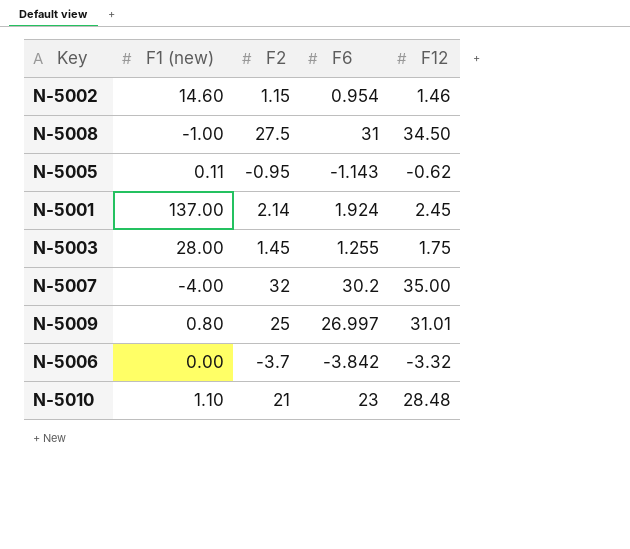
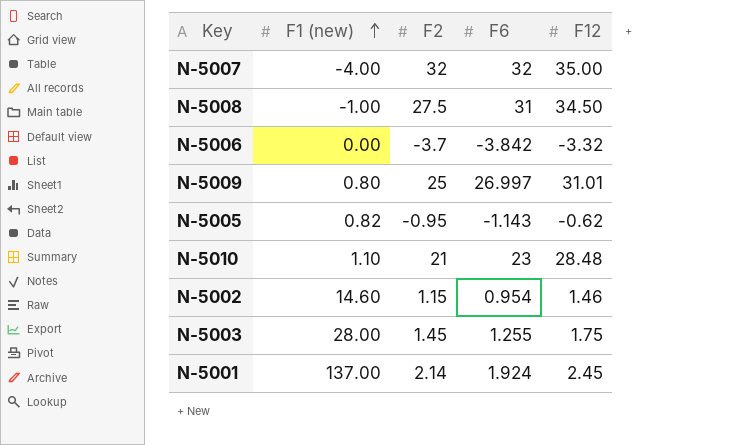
row order: none -> F1 (new) ascending
N-5007 | F6: 30.2 -> 32
N-5005 | F1 (new): 0.11 -> 0.82

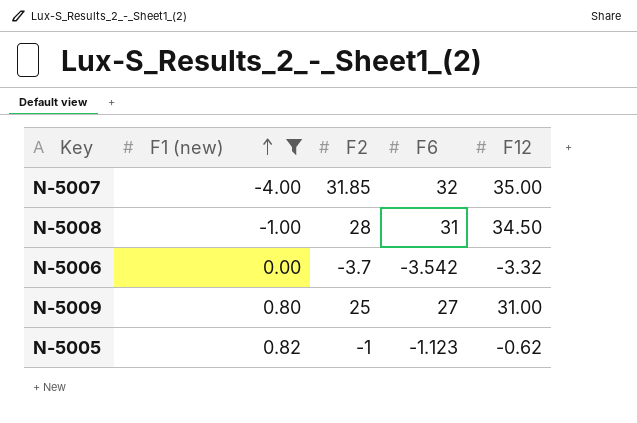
filter: none -> F1 (new) <= 0.82
N-5007 | F2: 32 -> 31.85
N-5008 | F2: 27.5 -> 28
N-5006 | F6: -3.842 -> -3.542
N-5009 | F6: 26.997 -> 27
N-5009 | F12: 31.01 -> 31.00
N-5005 | F2: -0.95 -> -1
N-5005 | F6: -1.143 -> -1.123

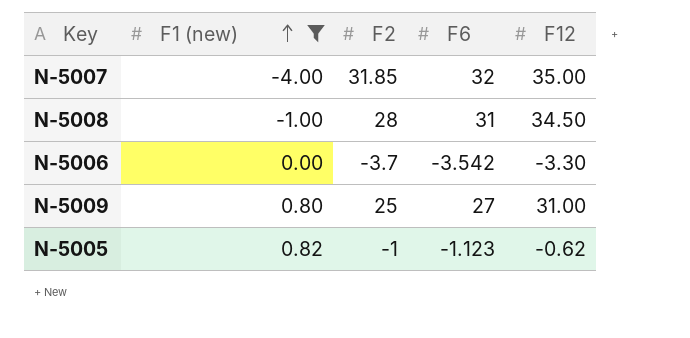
N-5006 | F12: -3.32 -> -3.30

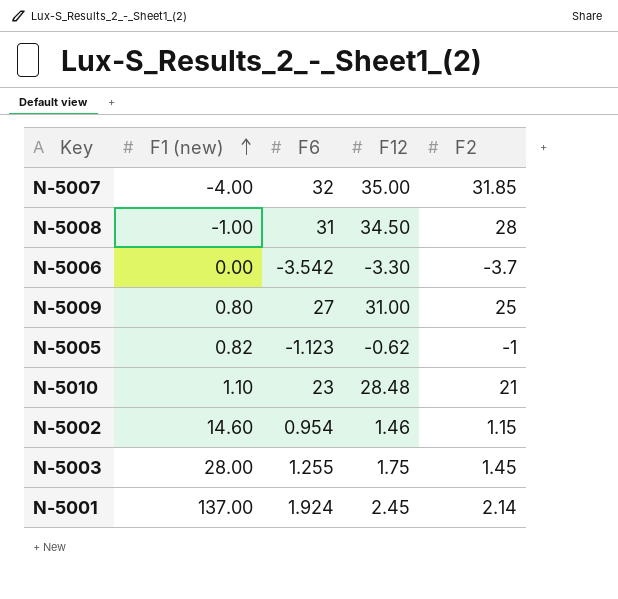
filter: F1 (new) <= 0.82 -> none
column F2 | position: 3 -> 5

